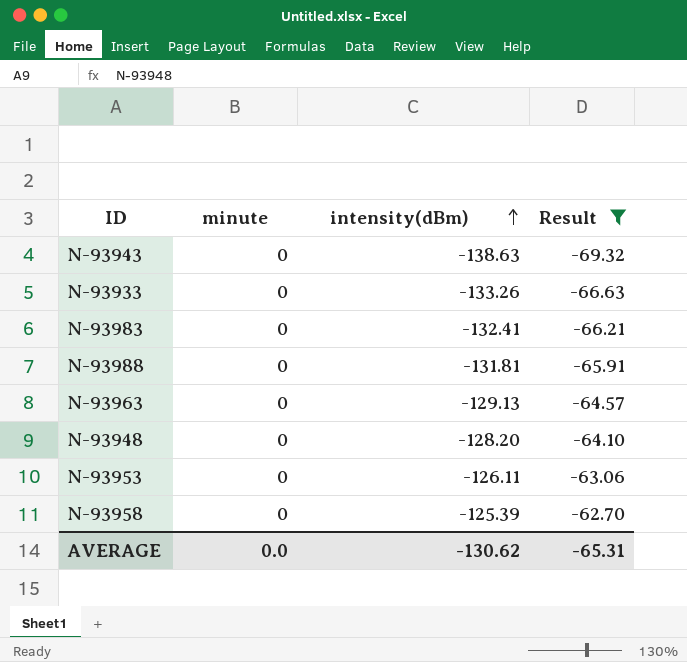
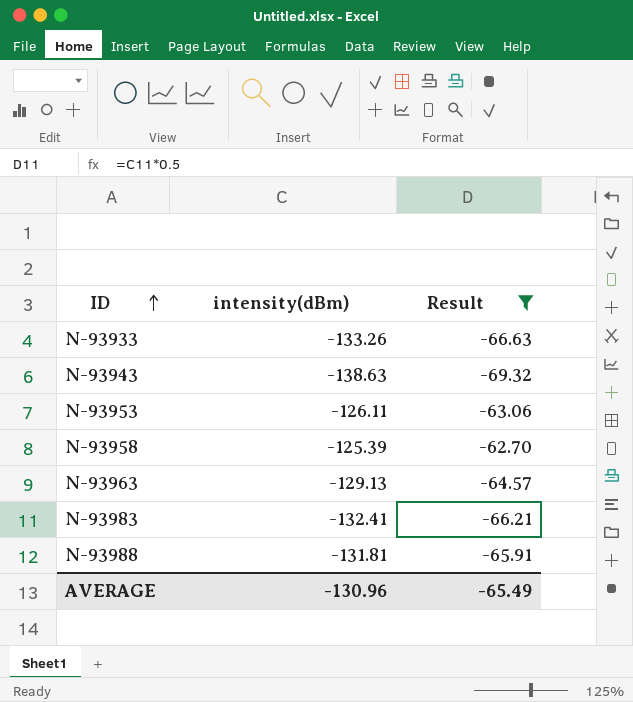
row order: intensity(dBm) ascending -> ID ascending
column minute | position: 2 -> none
row N-93948: 0 | -128.20 | -64.10 -> none
AVERAGE | intensity(dBm): -130.62 -> -130.96
AVERAGE | Result: -65.31 -> -65.49

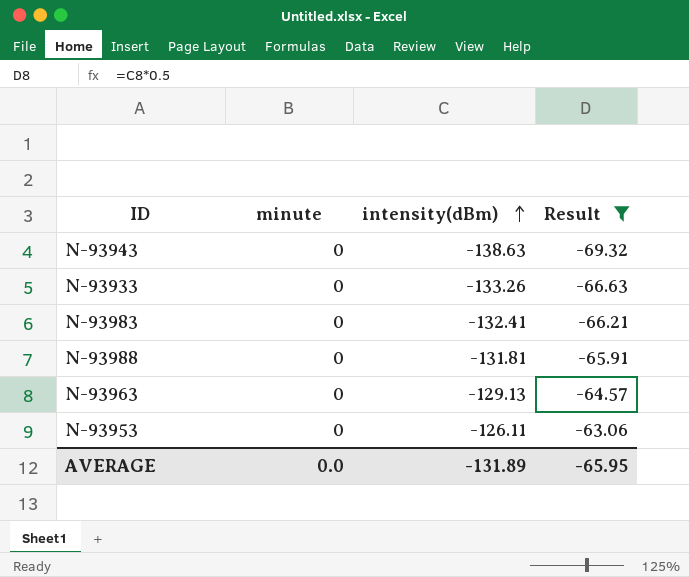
row order: ID ascending -> intensity(dBm) ascending
column minute | position: none -> 2
row N-93958: -125.39 | -62.70 -> none
AVERAGE | intensity(dBm): -130.96 -> -131.89
AVERAGE | Result: -65.49 -> -65.95

